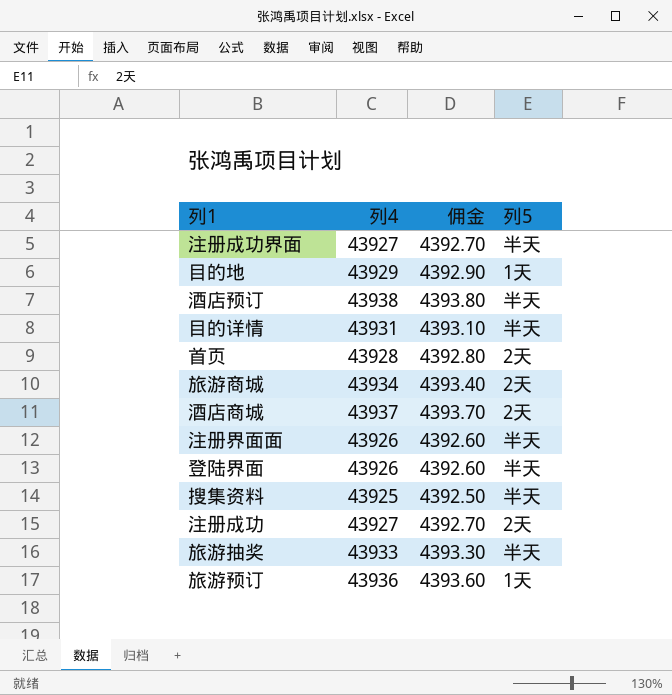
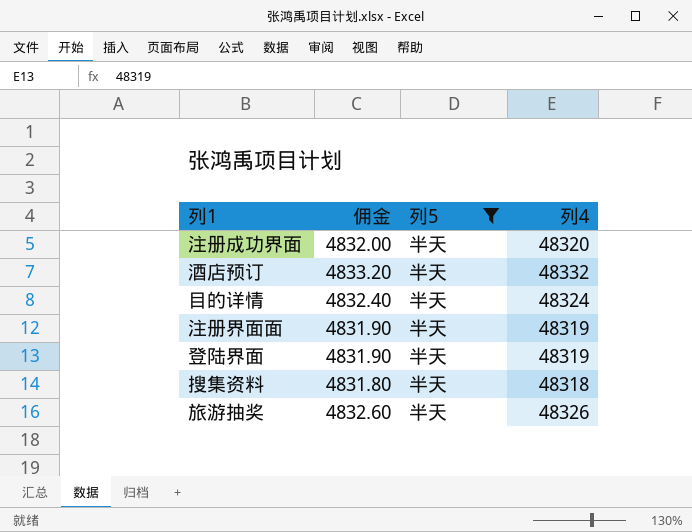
filter: none -> 列5 = 半天
column 列4 | position: 2 -> 4
注册成功界面 | 佣金: 4392.70 -> 4832.00
注册成功界面 | 列4: 43927 -> 48320
酒店预订 | 佣金: 4393.80 -> 4833.20
酒店预订 | 列4: 43938 -> 48332
目的详情 | 佣金: 4393.10 -> 4832.40
目的详情 | 列4: 43931 -> 48324
注册界面面 | 佣金: 4392.60 -> 4831.90
注册界面面 | 列4: 43926 -> 48319
登陆界面 | 佣金: 4392.60 -> 4831.90
登陆界面 | 列4: 43926 -> 48319
搜集资料 | 佣金: 4392.50 -> 4831.80
搜集资料 | 列4: 43925 -> 48318
旅游抽奖 | 佣金: 4393.30 -> 4832.60
旅游抽奖 | 列4: 43933 -> 48326

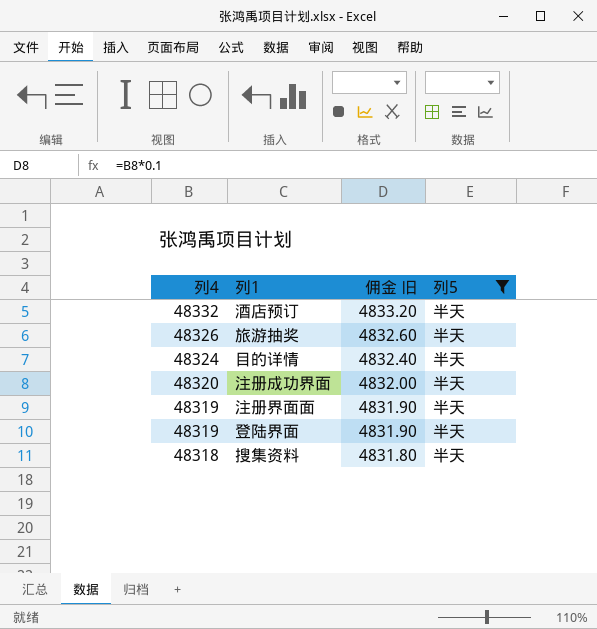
row order: none -> 列4 descending
column 列4 | position: 4 -> 1
column name: 佣金 -> 佣金 旧

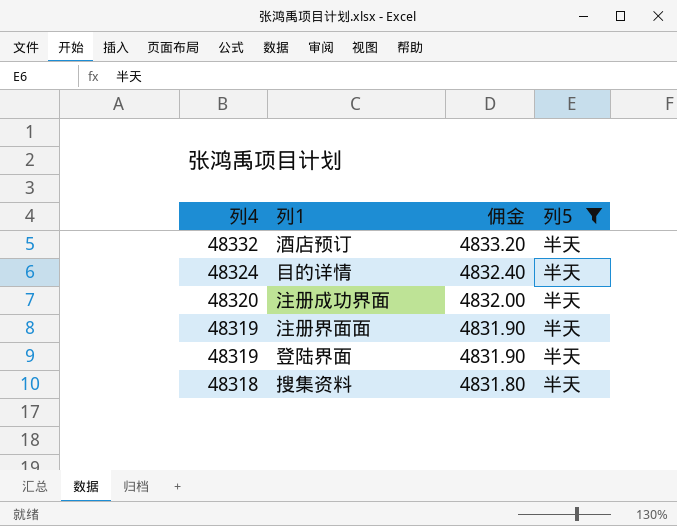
column name: 佣金 旧 -> 佣金
row 旅游抽奖: 48326 | 4832.60 | 半天 -> none

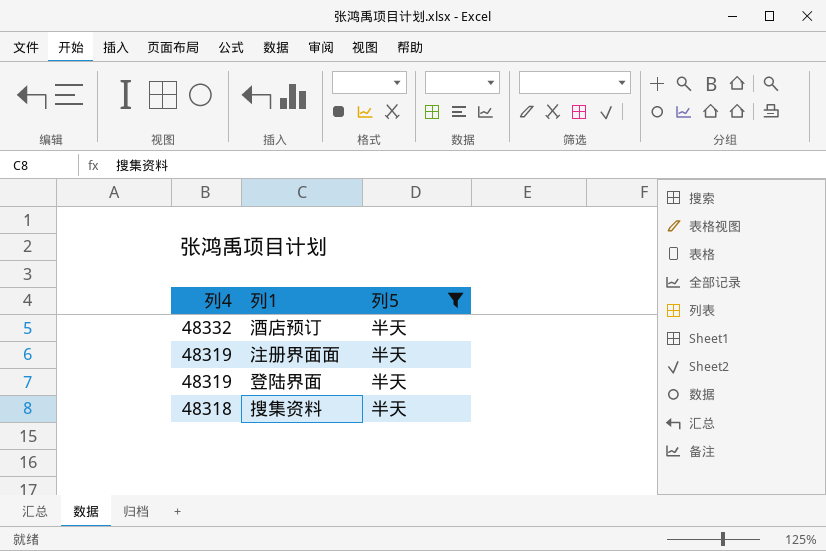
column 佣金 | formula: [列4] * 0.1 -> none
row 目的详情: 48324 | 4832.40 | 半天 -> none
row 注册成功界面: 48320 | 4832.00 | 半天 -> none

